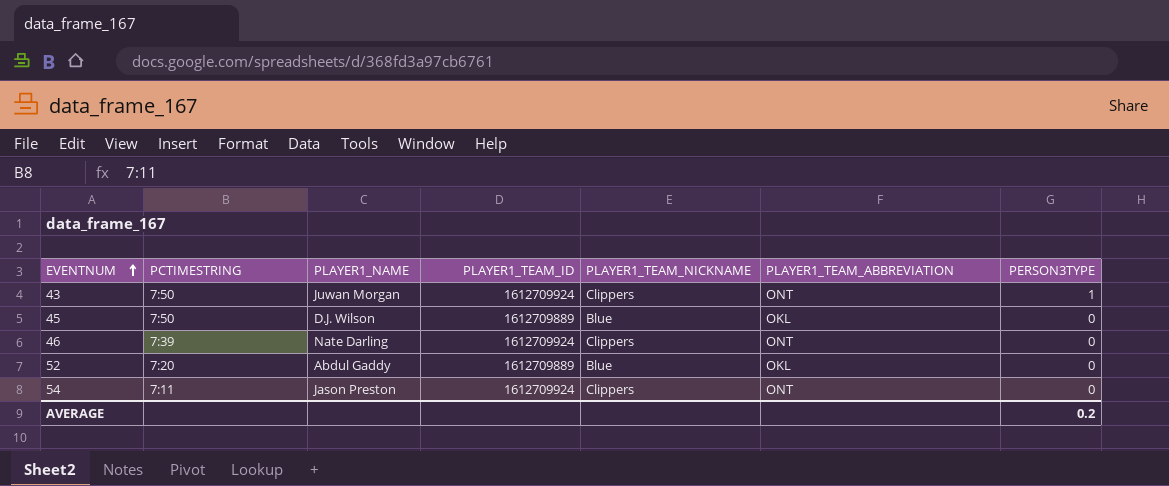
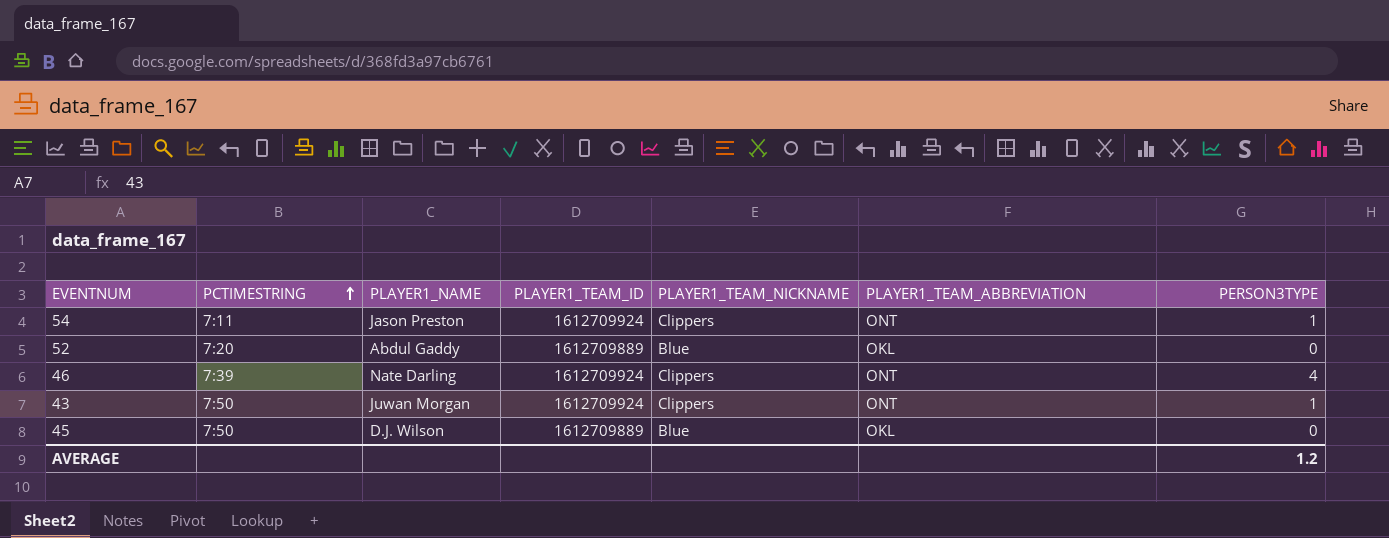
row order: EVENTNUM ascending -> PCTIMESTRING ascending
54 | PERSON3TYPE: 0 -> 1
46 | PERSON3TYPE: 0 -> 4
AVERAGE | PERSON3TYPE: 0.2 -> 1.2

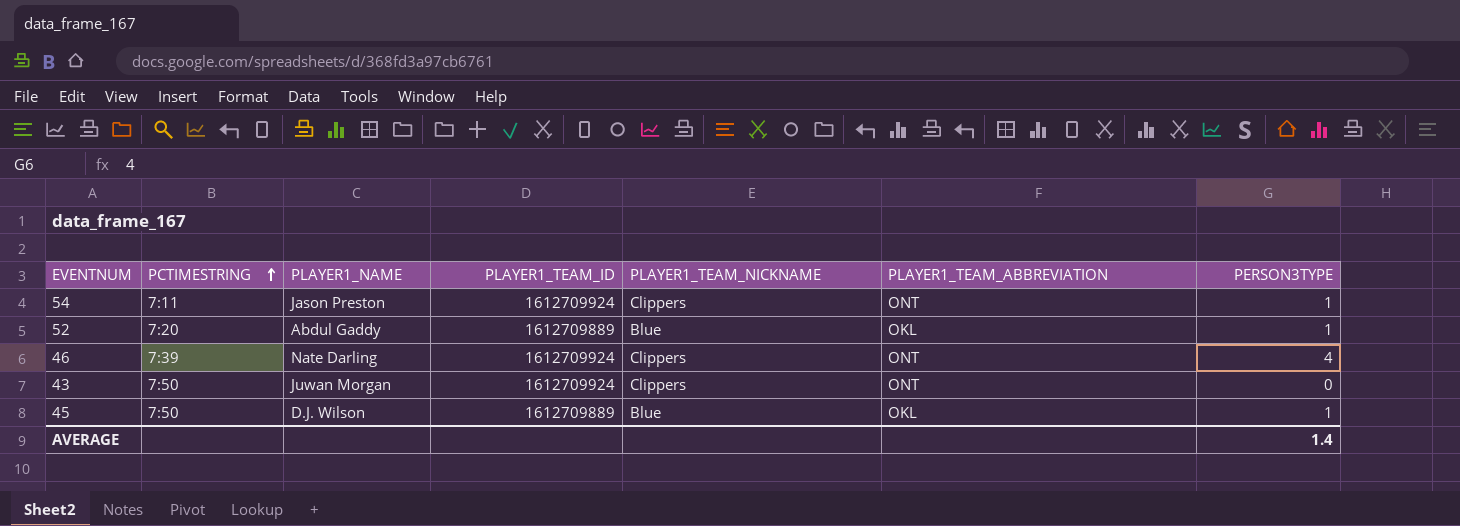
52 | PERSON3TYPE: 0 -> 1
43 | PERSON3TYPE: 1 -> 0
45 | PERSON3TYPE: 0 -> 1
AVERAGE | PERSON3TYPE: 1.2 -> 1.4

